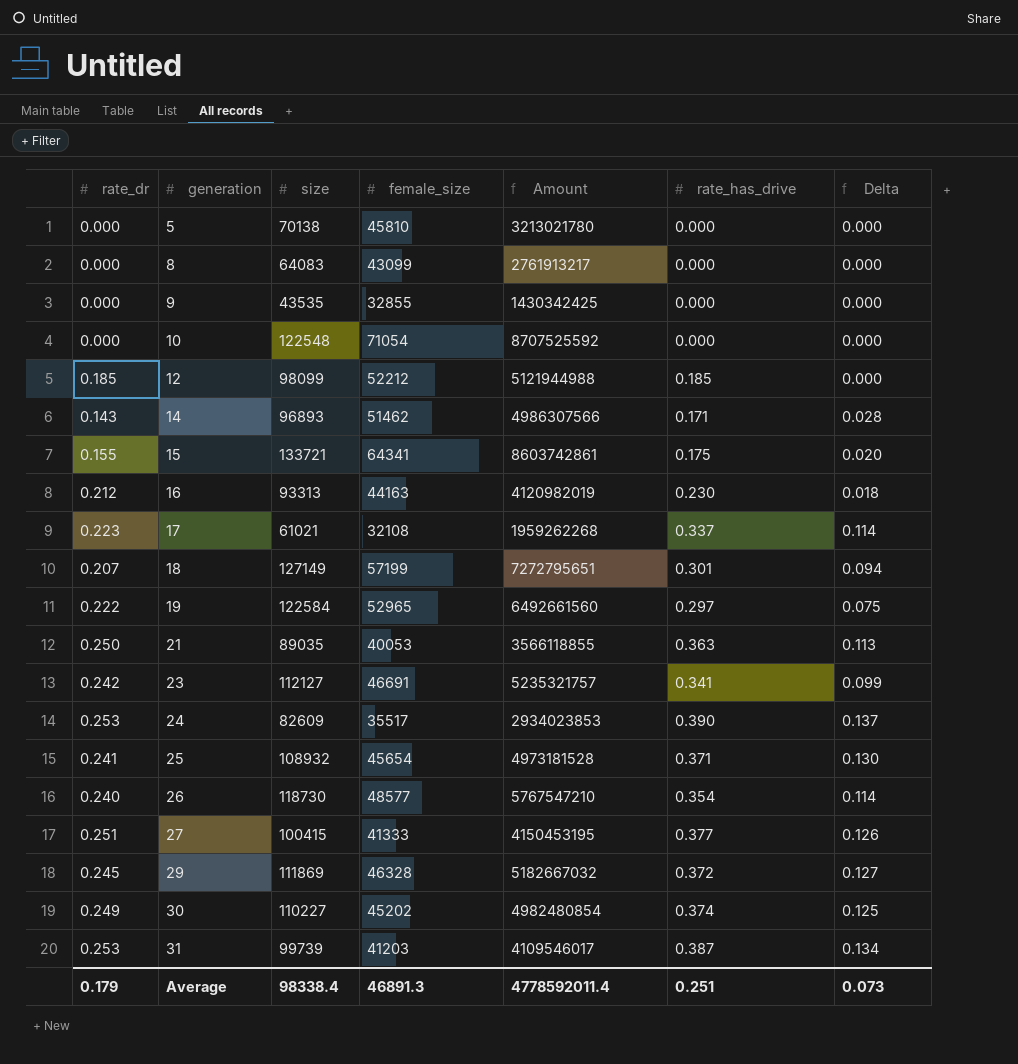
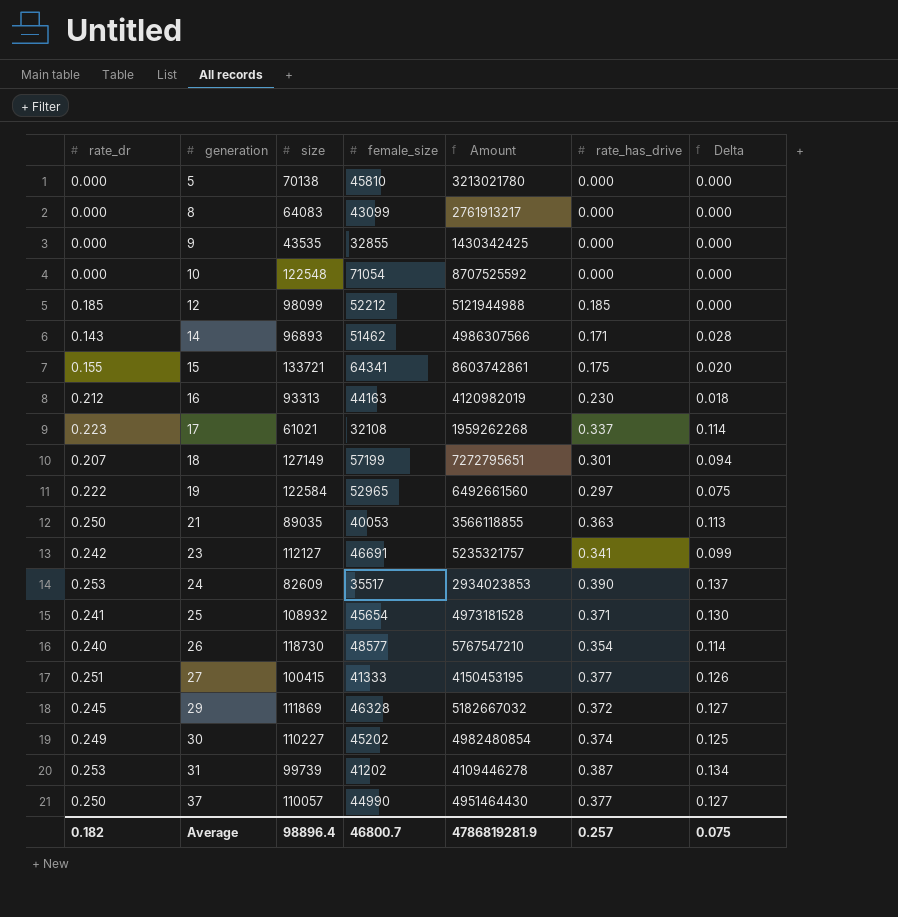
31 | female_size: 41203 -> 41202
31 | Amount: 4109546017 -> 4109446278
row 37: none -> 0.250 | 110057 | 44990 | 4951464430 | 0.377 | 0.127
Average | rate_dr: 0.179 -> 0.182
Average | size: 98338.4 -> 98896.4
Average | female_size: 46891.3 -> 46800.7
Average | Amount: 4778592011.4 -> 4786819281.9
Average | rate_has_drive: 0.251 -> 0.257
Average | Delta: 0.073 -> 0.075

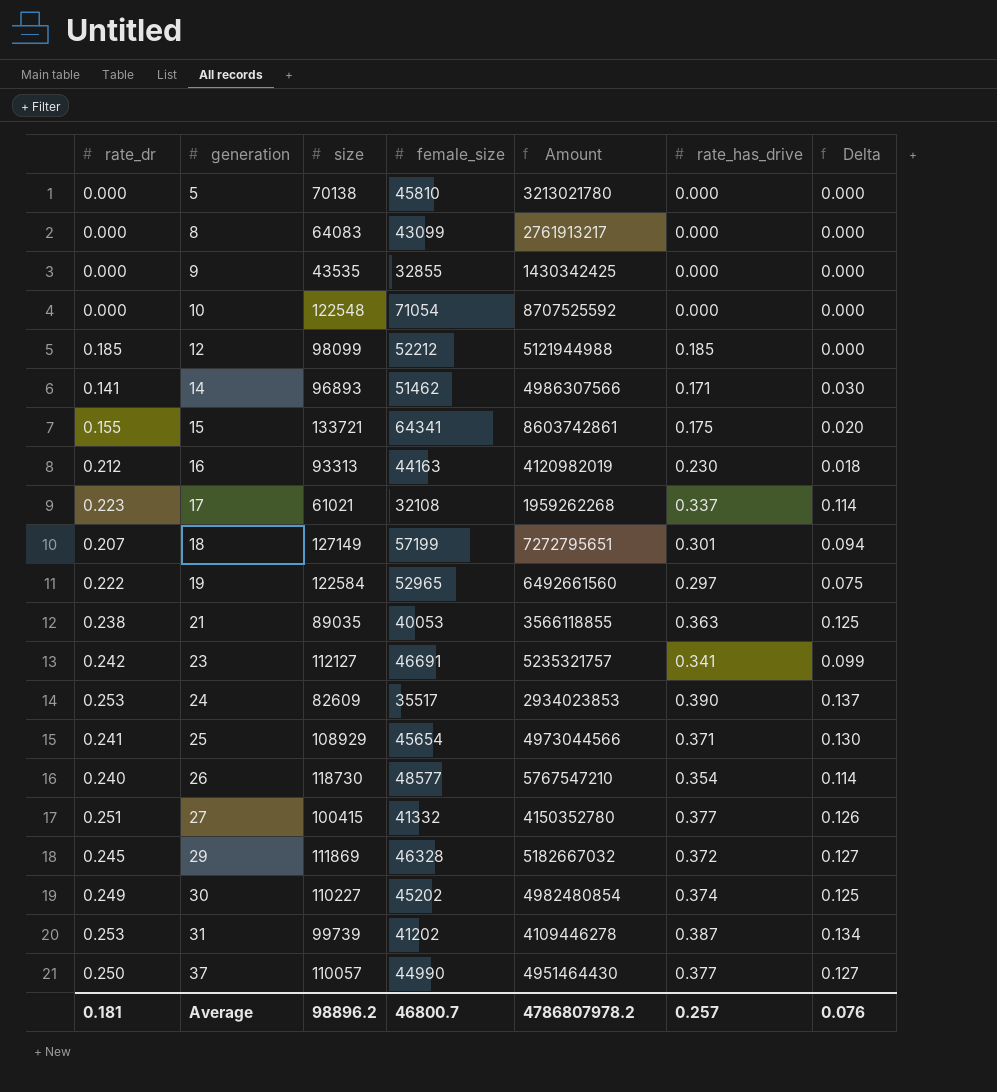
14 | rate_dr: 0.143 -> 0.141
14 | Delta: 0.028 -> 0.030
21 | rate_dr: 0.250 -> 0.238
21 | Delta: 0.113 -> 0.125
25 | size: 108932 -> 108929
25 | Amount: 4973181528 -> 4973044566
27 | female_size: 41333 -> 41332
27 | Amount: 4150453195 -> 4150352780
Average | rate_dr: 0.182 -> 0.181
Average | size: 98896.4 -> 98896.2
Average | Amount: 4786819281.9 -> 4786807978.2
Average | Delta: 0.075 -> 0.076

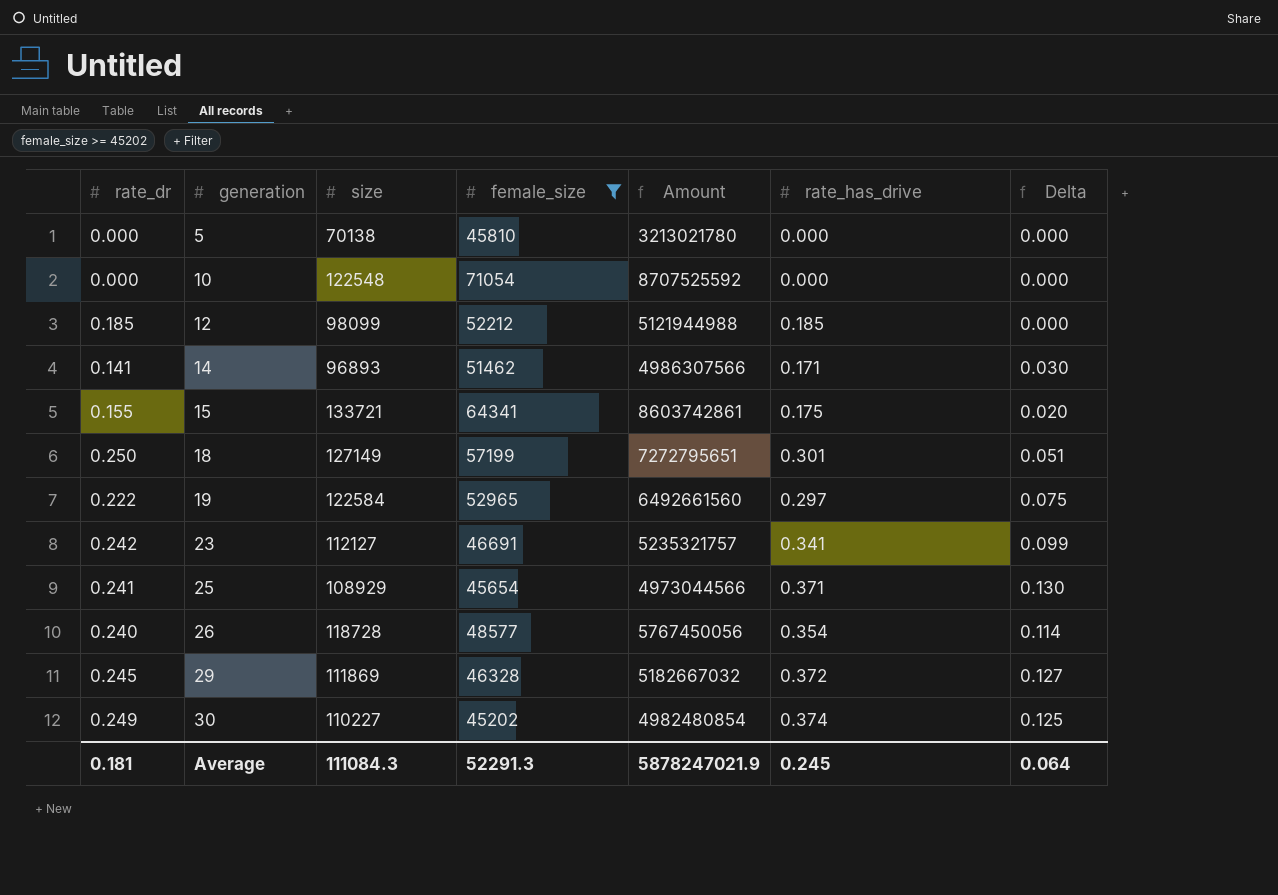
filter: none -> female_size >= 45202
18 | rate_dr: 0.207 -> 0.250
18 | Delta: 0.094 -> 0.051
26 | size: 118730 -> 118728
26 | Amount: 5767547210 -> 5767450056
Average | size: 98896.2 -> 111084.3
Average | female_size: 46800.7 -> 52291.3
Average | Amount: 4786807978.2 -> 5878247021.9
Average | rate_has_drive: 0.257 -> 0.245
Average | Delta: 0.076 -> 0.064

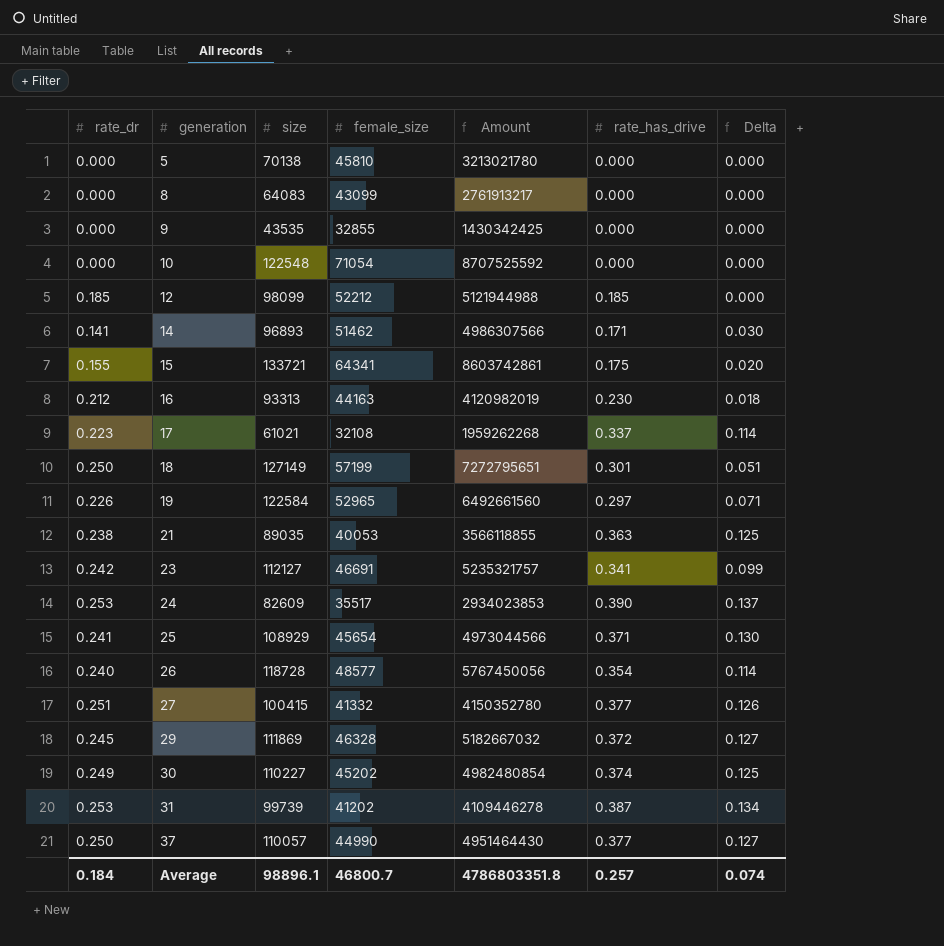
filter: female_size >= 45202 -> none
19 | rate_dr: 0.222 -> 0.226
19 | Delta: 0.075 -> 0.071
Average | rate_dr: 0.181 -> 0.184
Average | size: 111084.3 -> 98896.1
Average | female_size: 52291.3 -> 46800.7
Average | Amount: 5878247021.9 -> 4786803351.8
Average | rate_has_drive: 0.245 -> 0.257
Average | Delta: 0.064 -> 0.074

